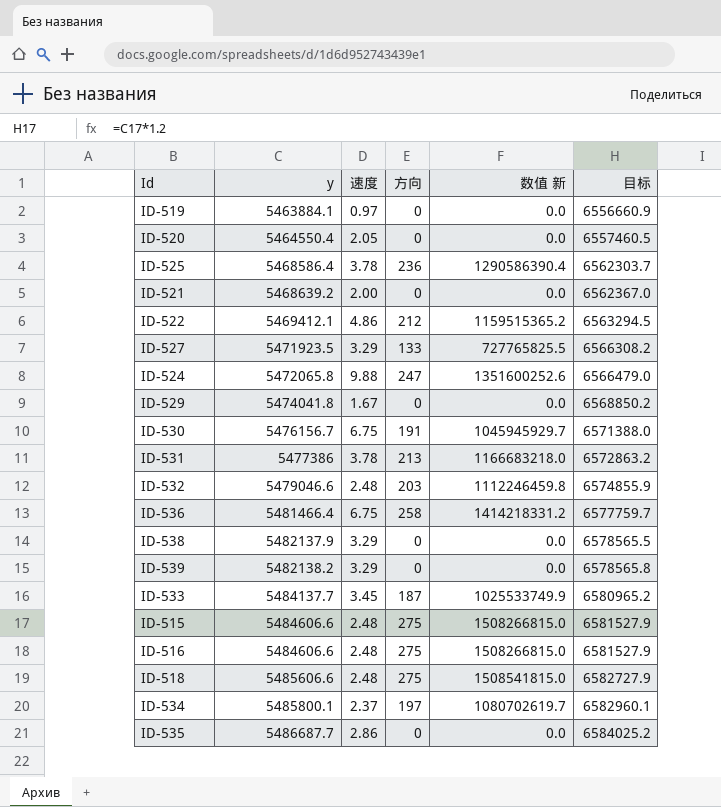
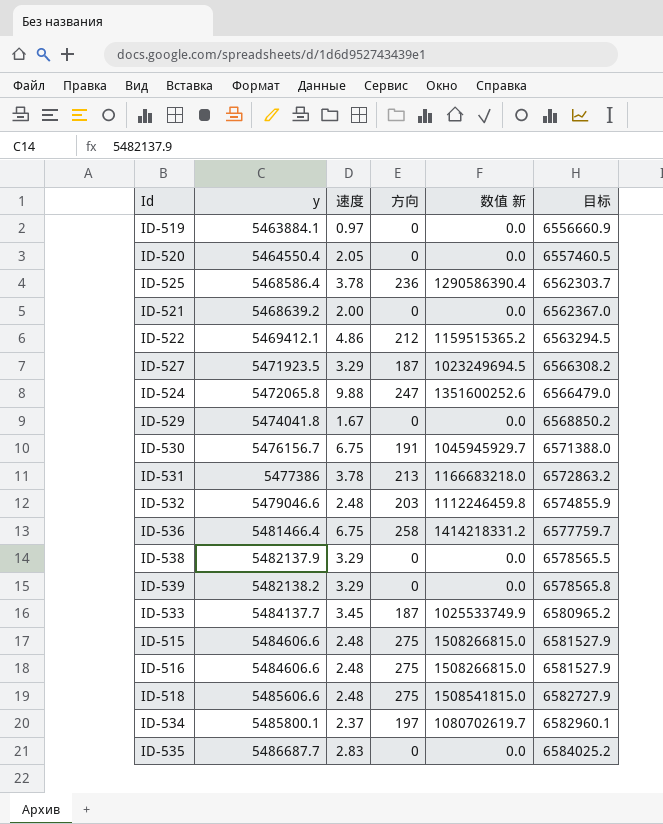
ID-527 | 方向: 133 -> 187
ID-527 | 数值 新: 727765825.5 -> 1023249694.5
ID-535 | 速度: 2.86 -> 2.83

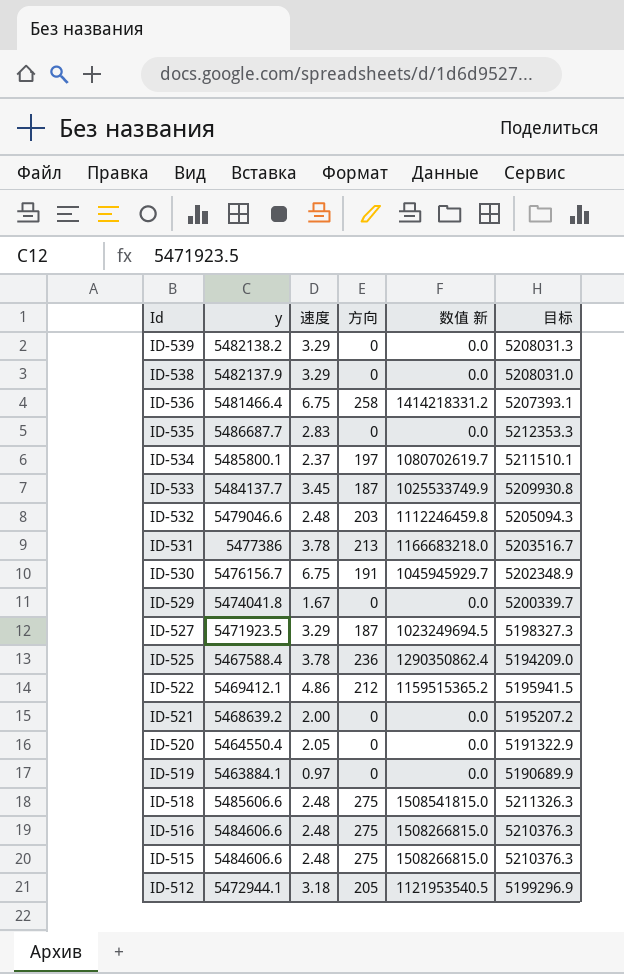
row order: y ascending -> Id descending
column 目标 | formula: [y] * 1.2 -> [y] * 0.95
row ID-524: 5472065.8 | 9.88 | 247 | 1351600252.6 | 6566479.0 -> none
ID-525 | y: 5468586.4 -> 5467588.4
ID-525 | 数值 新: 1290586390.4 -> 1290350862.4
row ID-512: none -> 5472944.1 | 3.18 | 205 | 1121953540.5 | 5199296.9

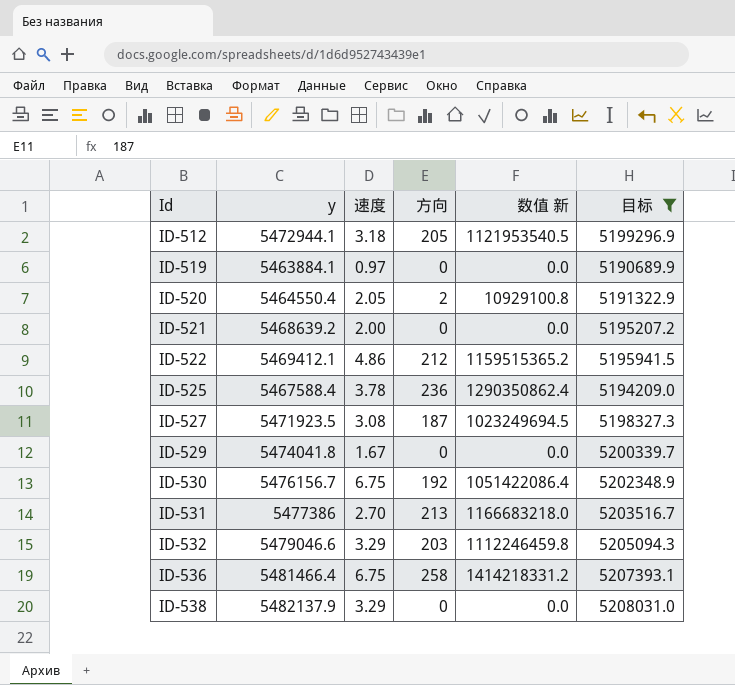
filter: none -> 目标 <= 5208031.0
row order: Id descending -> Id ascending
ID-520 | 方向: 0 -> 2
ID-520 | 数值 新: 0.0 -> 10929100.8
ID-527 | 速度: 3.29 -> 3.08
ID-530 | 方向: 191 -> 192
ID-530 | 数值 新: 1045945929.7 -> 1051422086.4
ID-531 | 速度: 3.78 -> 2.70
ID-532 | 速度: 2.48 -> 3.29

